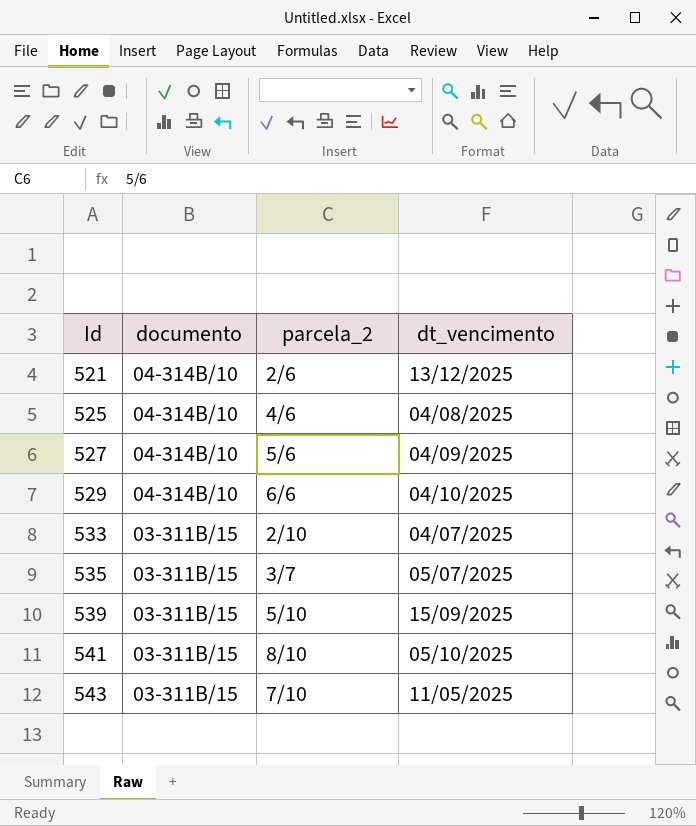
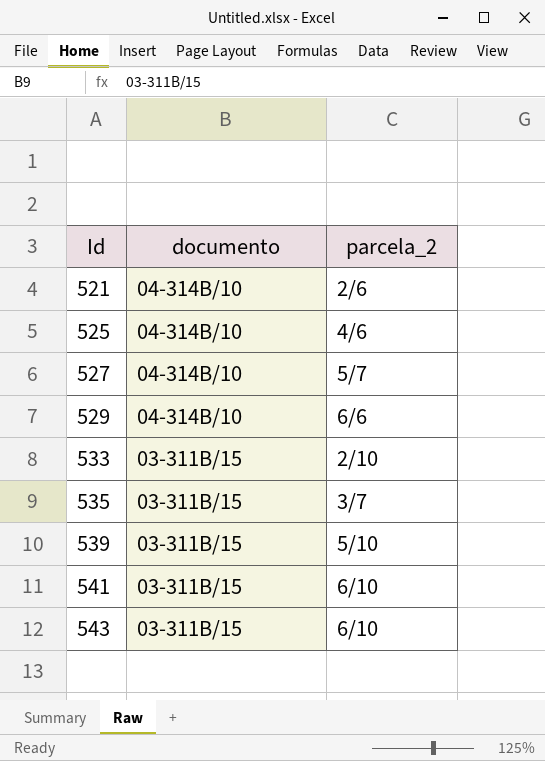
column dt_vencimento | position: 4 -> none
527 | parcela_2: 5/6 -> 5/7
541 | parcela_2: 8/10 -> 6/10
543 | parcela_2: 7/10 -> 6/10

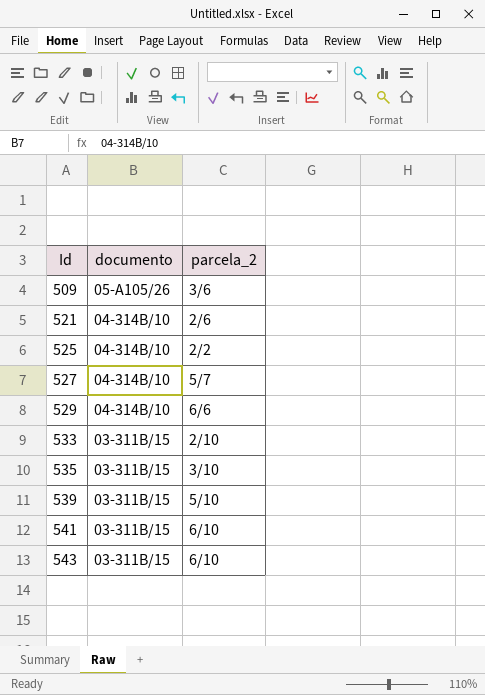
row 509: none -> 05-A105/26 | 3/6
525 | parcela_2: 4/6 -> 2/2
535 | parcela_2: 3/7 -> 3/10

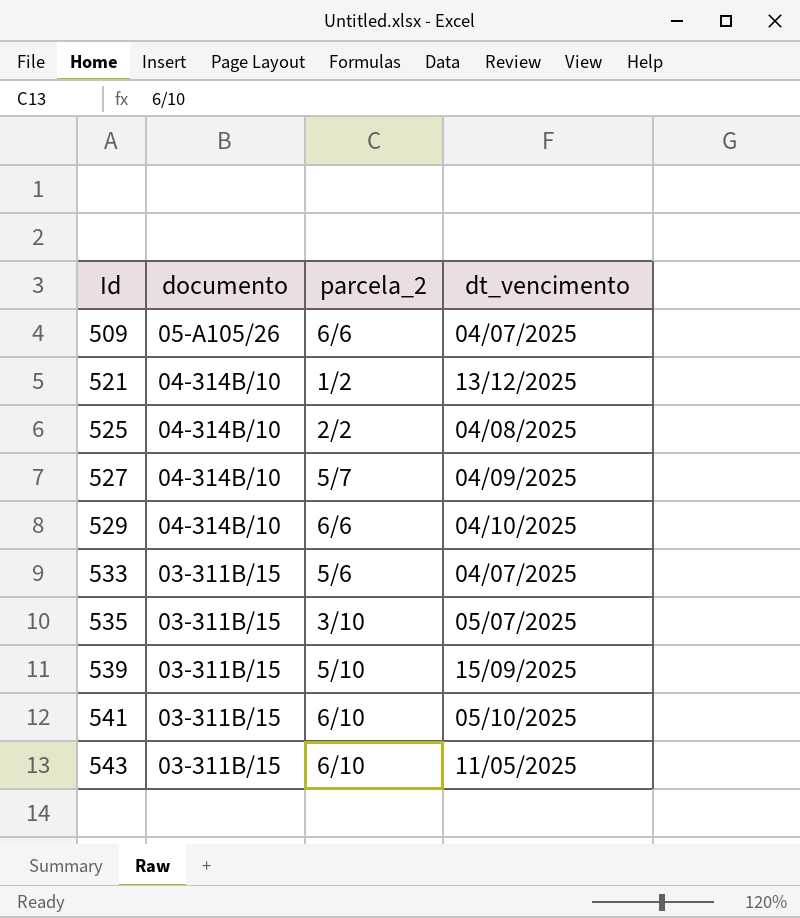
column dt_vencimento | position: none -> 4
509 | parcela_2: 3/6 -> 6/6
521 | parcela_2: 2/6 -> 1/2
533 | parcela_2: 2/10 -> 5/6

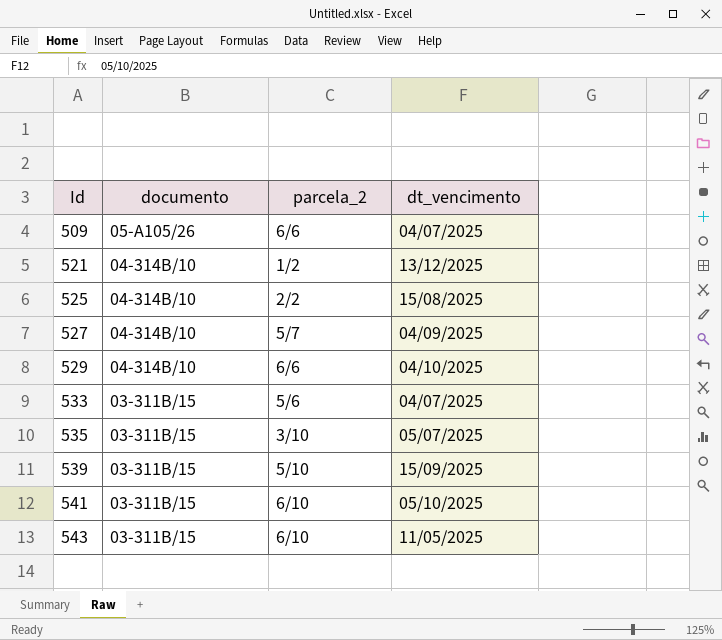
525 | dt_vencimento: 04/08/2025 -> 15/08/2025

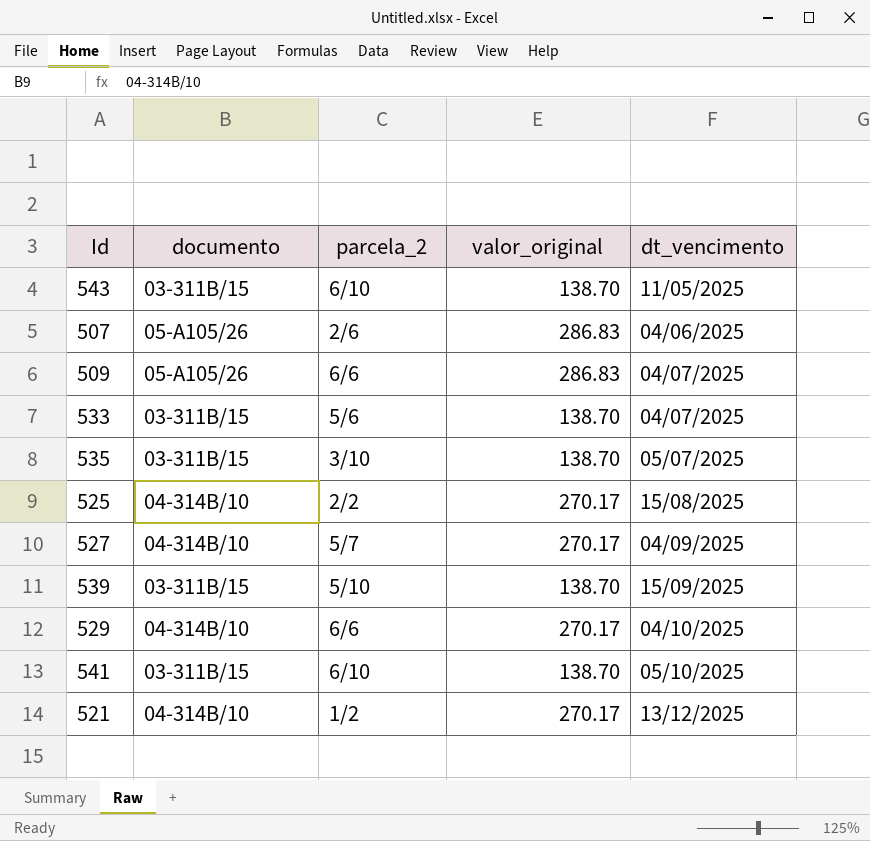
row order: Id ascending -> dt_vencimento ascending
column valor_original | position: none -> 4
row 507: none -> 05-A105/26 | 2/6 | 286.83 | 04/06/2025

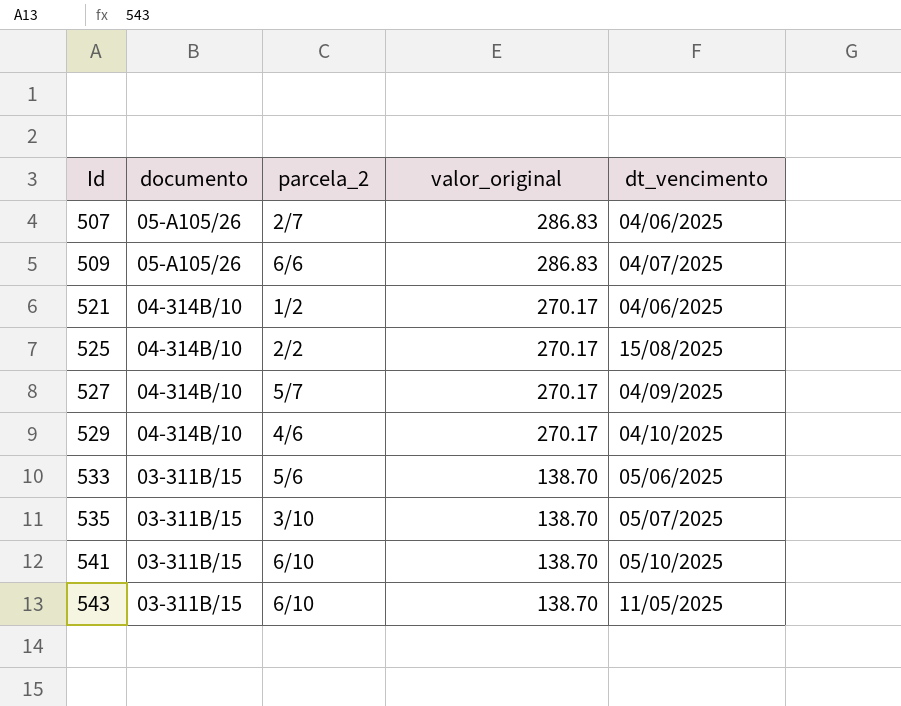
row order: dt_vencimento ascending -> Id ascending
row 539: 03-311B/15 | 5/10 | 138.70 | 15/09/2025 -> none
507 | parcela_2: 2/6 -> 2/7
521 | dt_vencimento: 13/12/2025 -> 04/06/2025
529 | parcela_2: 6/6 -> 4/6
533 | dt_vencimento: 04/07/2025 -> 05/06/2025

